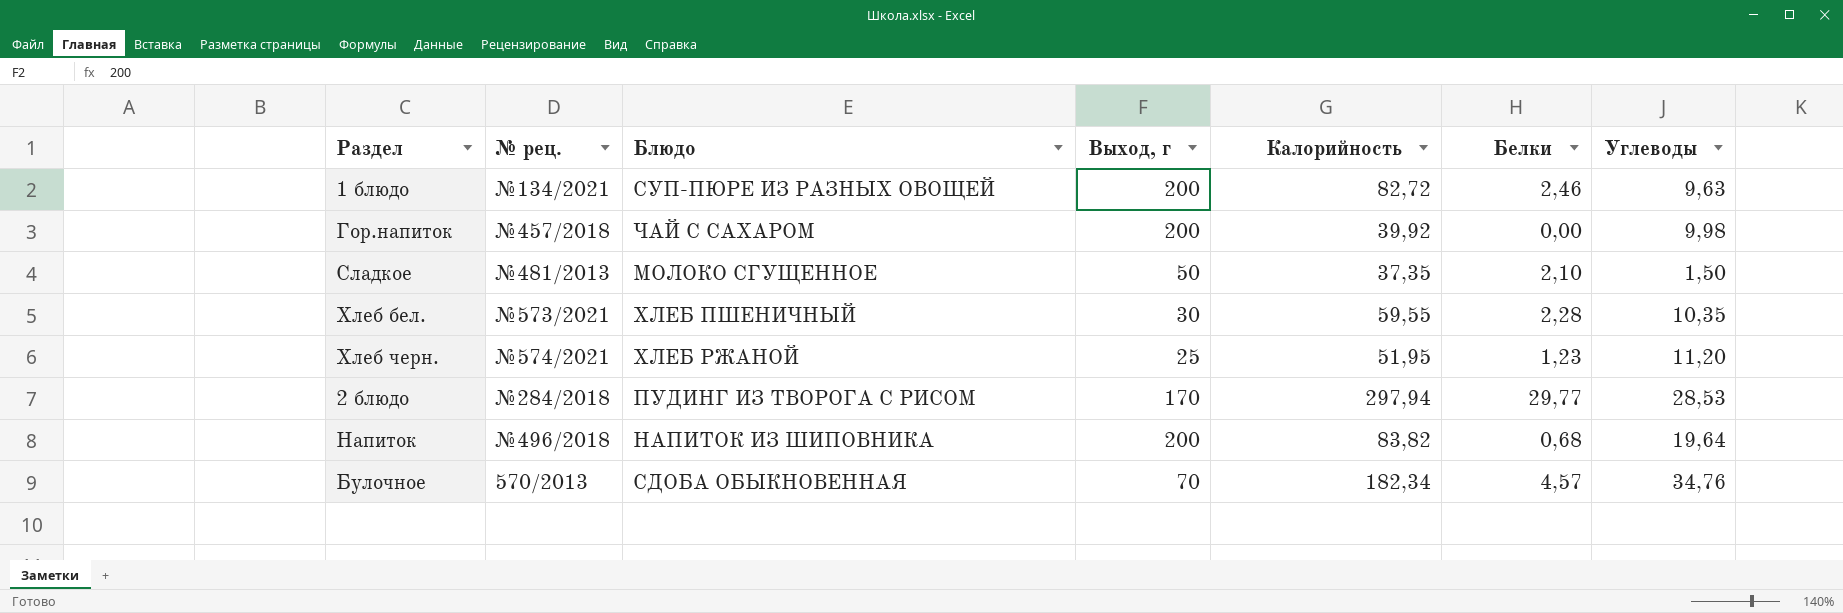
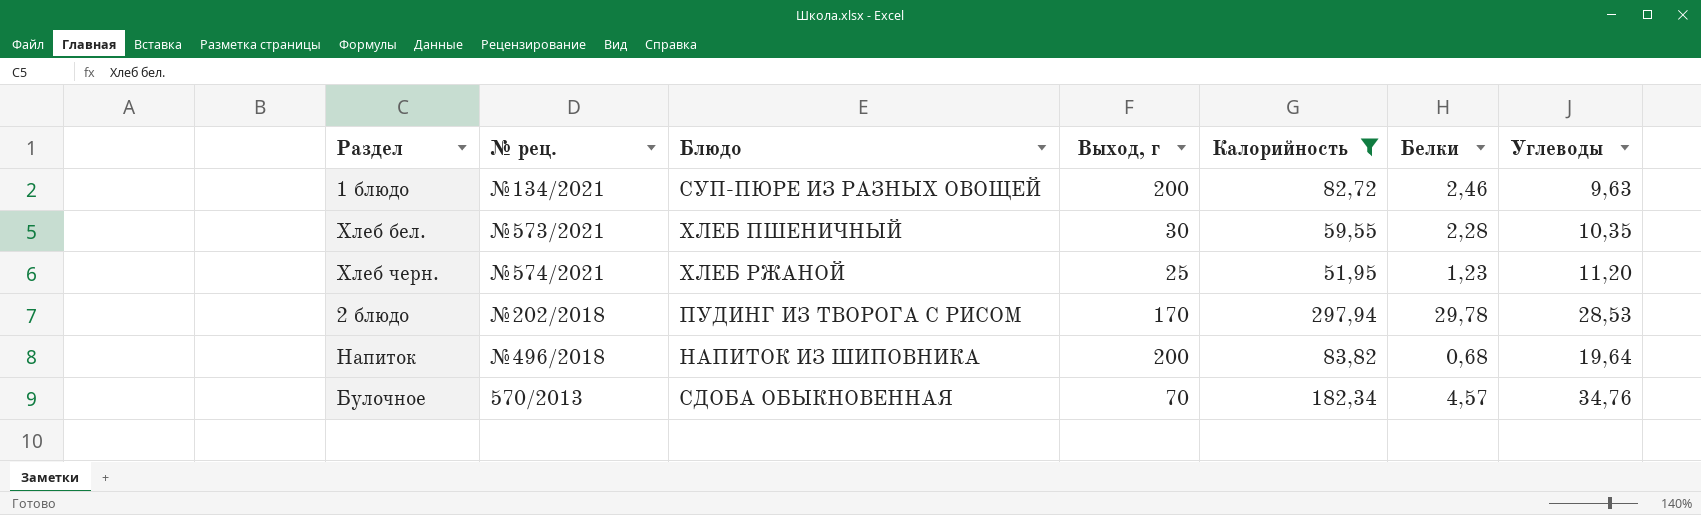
filter: none -> Калорийность >= 51,95
2 блюдо | № рец.: №284/2018 -> №202/2018
2 блюдо | Белки: 29,77 -> 29,78

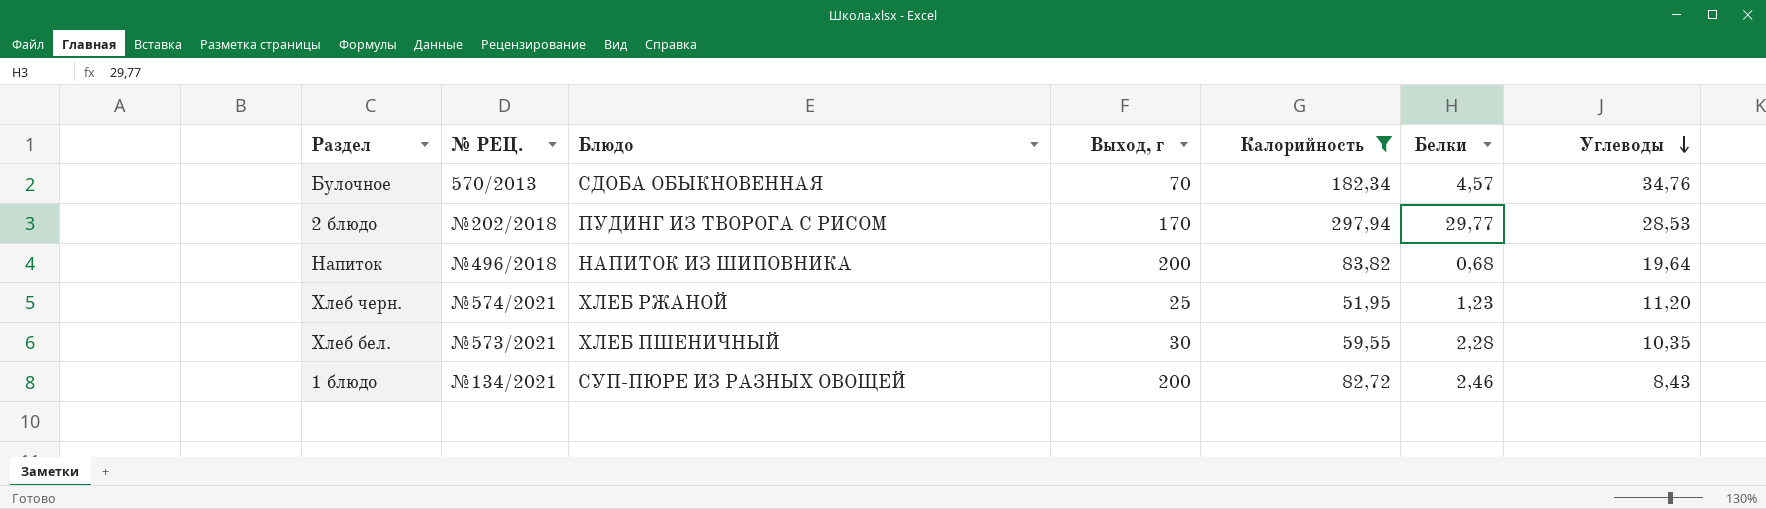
row order: none -> Углеводы descending
column name: № рец. -> № РЕЦ.
2 блюдо | Белки: 29,78 -> 29,77
1 блюдо | Углеводы: 9,63 -> 8,43

